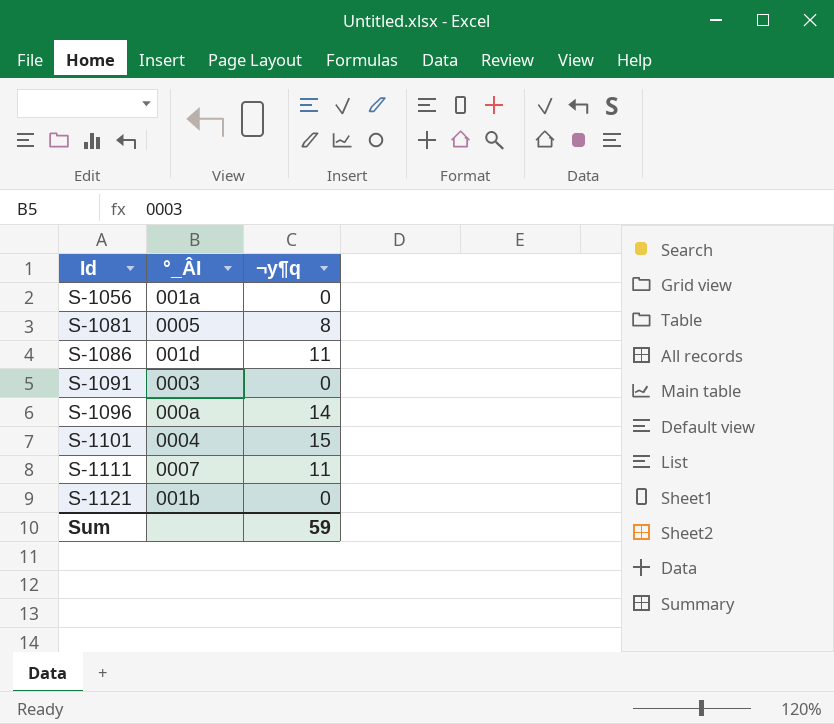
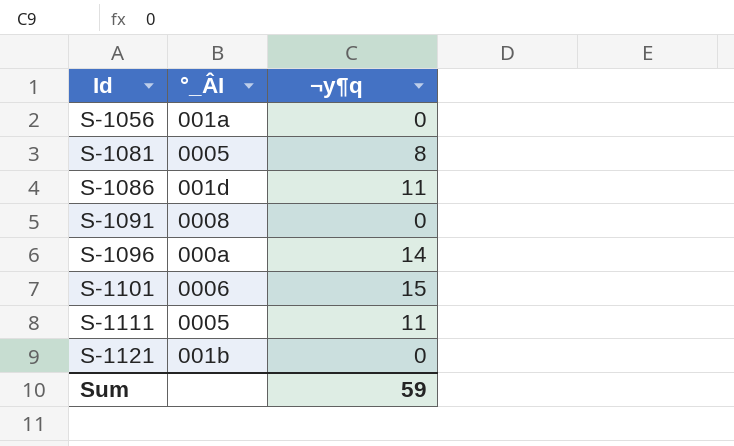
S-1091 | °_ÂI: 0003 -> 0008
S-1101 | °_ÂI: 0004 -> 0006
S-1111 | °_ÂI: 0007 -> 0005

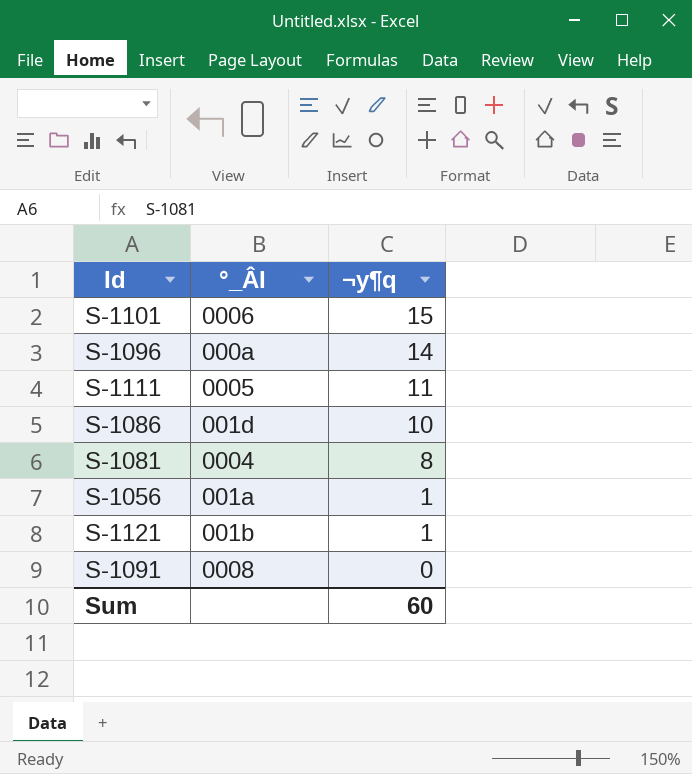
row order: Id ascending -> ¬y¶q descending
S-1086 | ¬y¶q: 11 -> 10
S-1081 | °_ÂI: 0005 -> 0004
S-1056 | ¬y¶q: 0 -> 1
S-1121 | ¬y¶q: 0 -> 1
Sum | ¬y¶q: 59 -> 60

